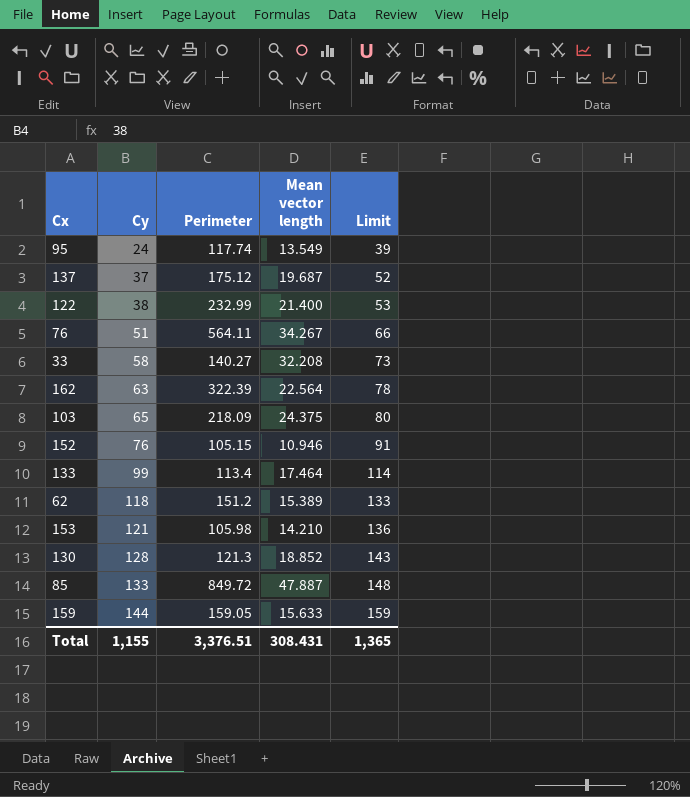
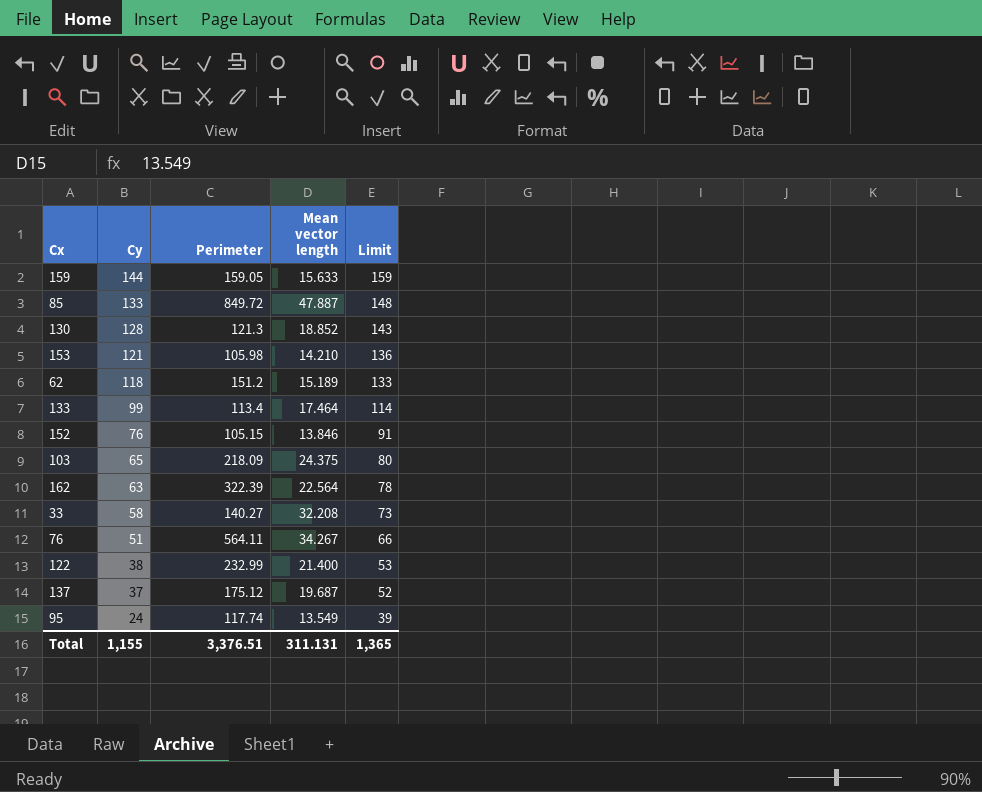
row order: Cy ascending -> Cy descending
62 | Mean vector length: 15.389 -> 15.189
152 | Mean vector length: 10.946 -> 13.846
Total | Mean vector length: 308.431 -> 311.131

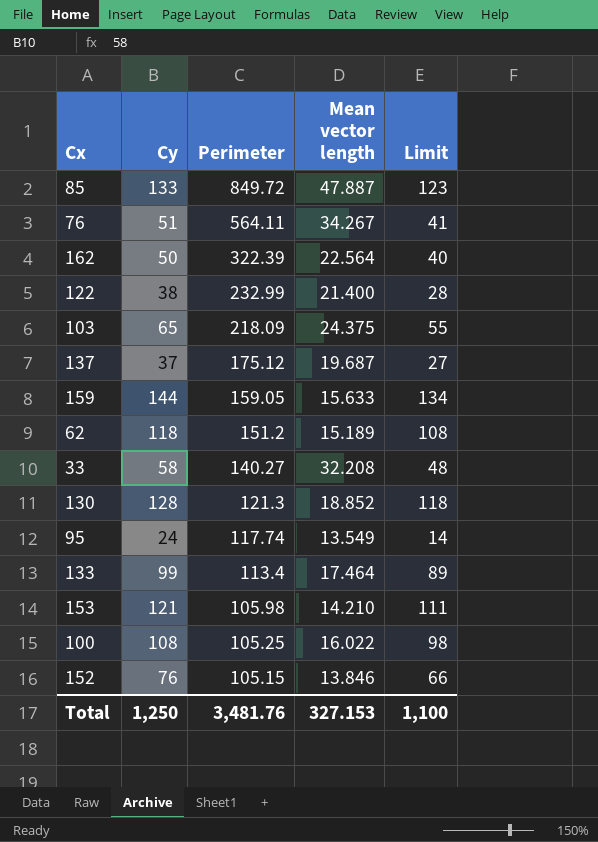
row order: Cy descending -> Perimeter descending
column Limit | formula: [Cy] + 15 -> [Cy] - 10
162 | Cy: 63 -> 50
row 100: none -> 108 | 105.25 | 16.022 | 98
Total | Cy: 1,155 -> 1,250
Total | Perimeter: 3,376.51 -> 3,481.76
Total | Mean vector length: 311.131 -> 327.153
Total | Limit: 1,365 -> 1,100

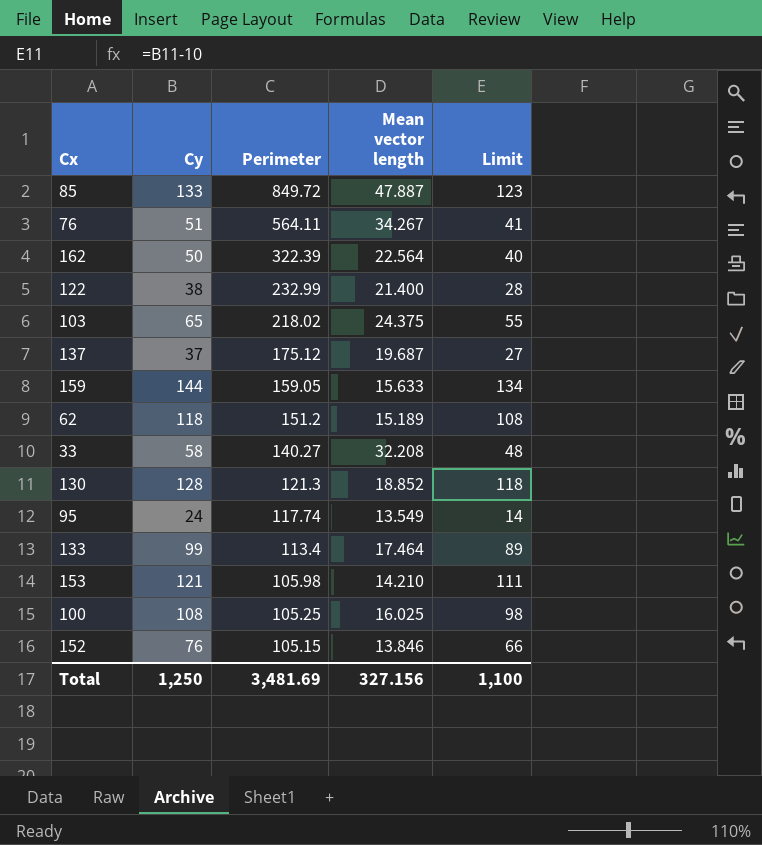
103 | Perimeter: 218.09 -> 218.02
100 | Mean vector length: 16.022 -> 16.025
Total | Perimeter: 3,481.76 -> 3,481.69
Total | Mean vector length: 327.153 -> 327.156

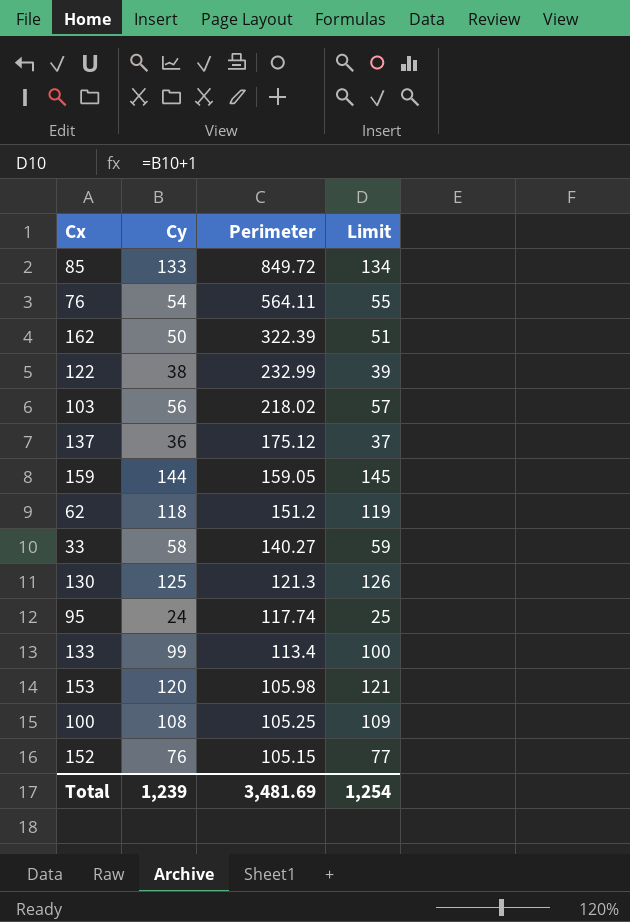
column Mean vector length | position: 4 -> none
column Limit | formula: [Cy] - 10 -> [Cy] + 1
76 | Cy: 51 -> 54
103 | Cy: 65 -> 56
137 | Cy: 37 -> 36
130 | Cy: 128 -> 125
153 | Cy: 121 -> 120
Total | Cy: 1,250 -> 1,239
Total | Limit: 1,100 -> 1,254

